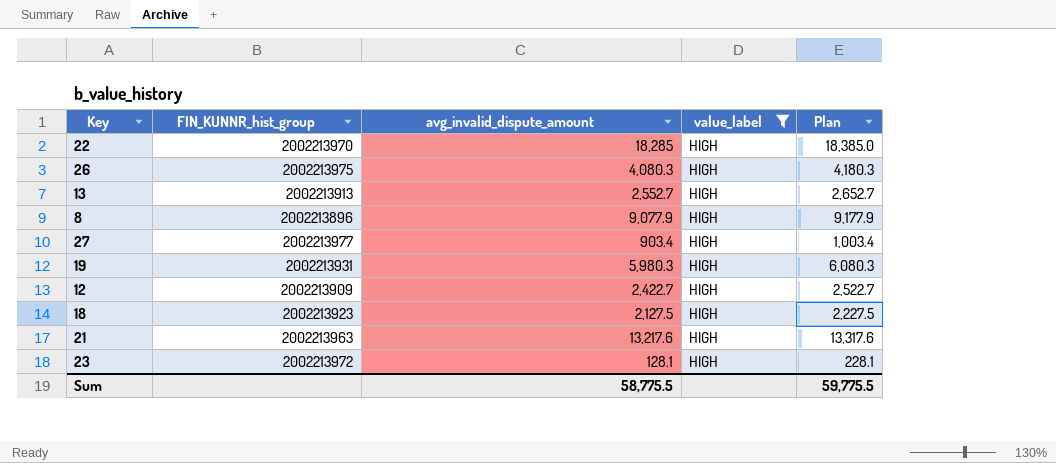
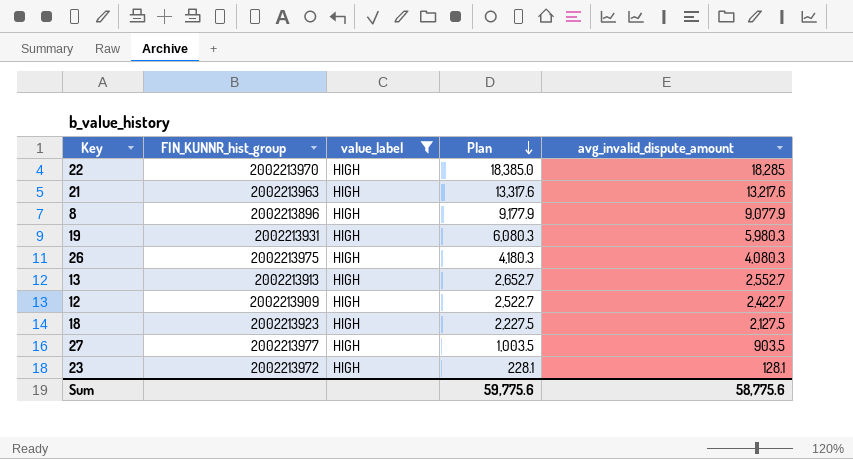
row order: none -> Plan descending
column avg_invalid_dispute_amount | position: 3 -> 5
27 | Plan: 1,003.4 -> 1,003.5
27 | avg_invalid_dispute_amount: 903.4 -> 903.5
Sum | Plan: 59,775.5 -> 59,775.6
Sum | avg_invalid_dispute_amount: 58,775.5 -> 58,775.6

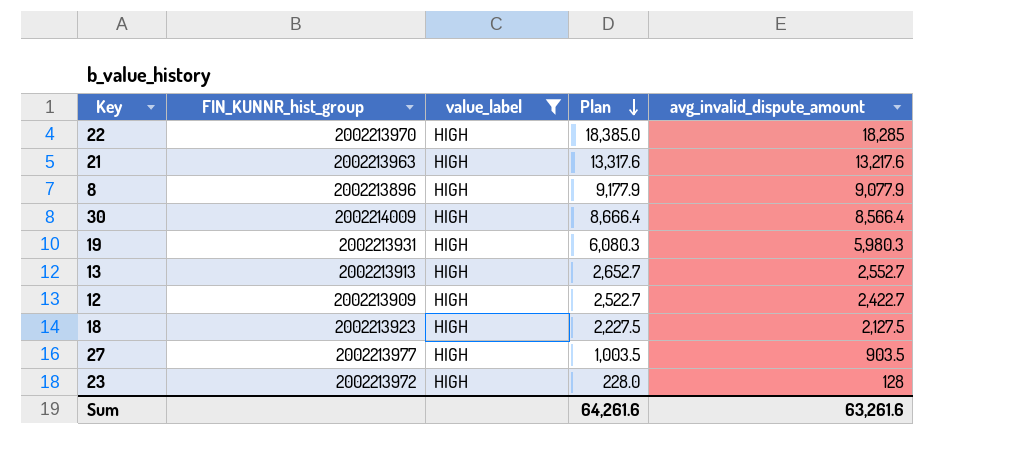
row 26: 2002213975 | HIGH | 4,180.3 | 4,080.3 -> none
row 30: none -> 2002214009 | HIGH | 8,666.4 | 8,566.4
23 | Plan: 228.1 -> 228.0
23 | avg_invalid_dispute_amount: 128.1 -> 128
Sum | Plan: 59,775.6 -> 64,261.6
Sum | avg_invalid_dispute_amount: 58,775.6 -> 63,261.6

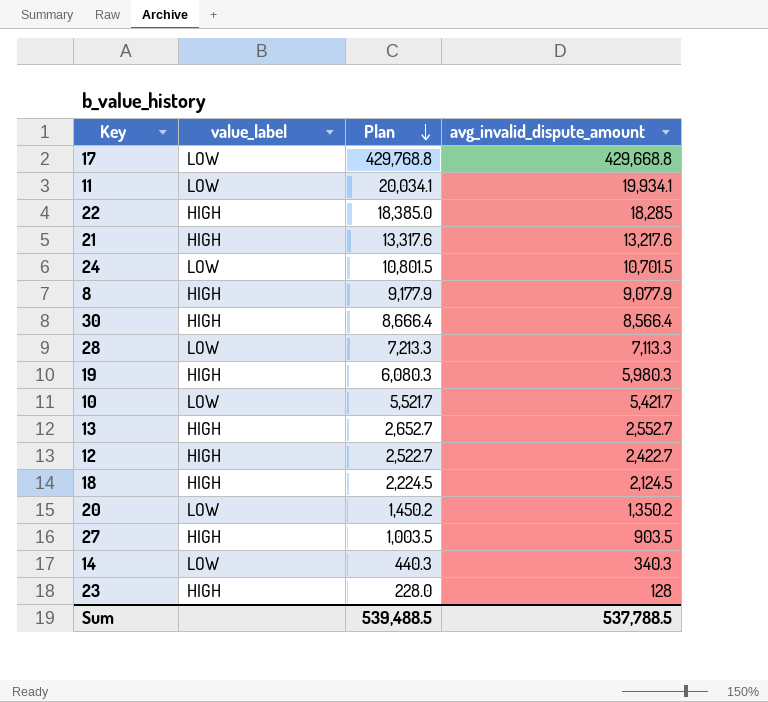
filter: value_label = HIGH -> none
column FIN_KUNNR_hist_group | position: 2 -> none
18 | Plan: 2,227.5 -> 2,224.5
18 | avg_invalid_dispute_amount: 2,127.5 -> 2,124.5
Sum | Plan: 64,261.6 -> 539,488.5
Sum | avg_invalid_dispute_amount: 63,261.6 -> 537,788.5

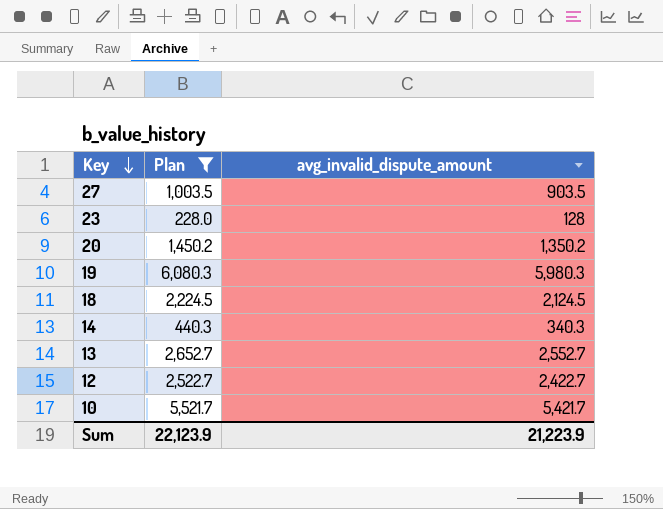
filter: none -> Plan <= 6,080.3
row order: Plan descending -> Key descending
column value_label | position: 2 -> none
Sum | Plan: 539,488.5 -> 22,123.9
Sum | avg_invalid_dispute_amount: 537,788.5 -> 21,223.9

